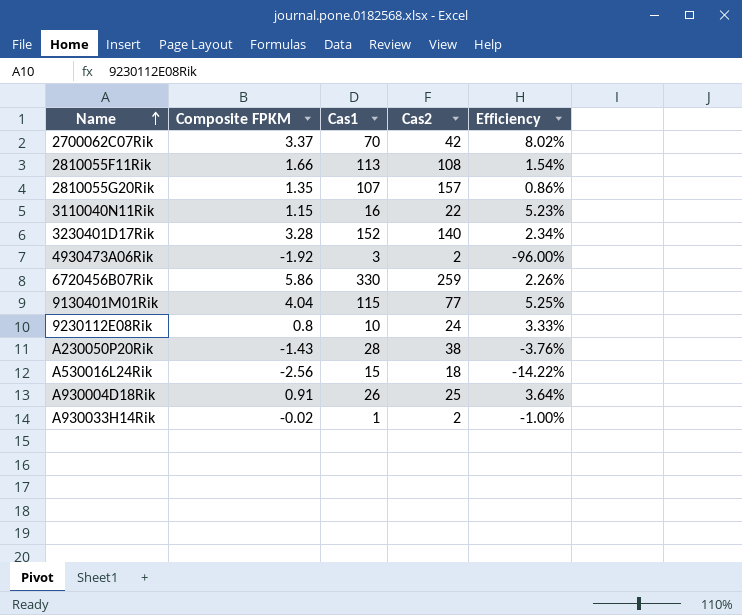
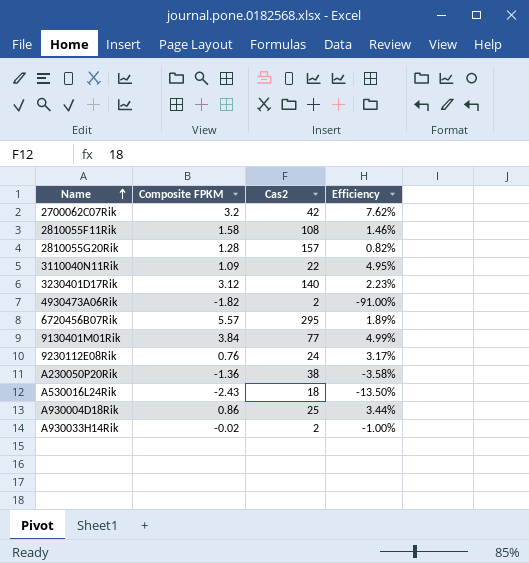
column Cas1 | position: 3 -> none
2700062C07Rik | Composite FPKM: 3.37 -> 3.2
2700062C07Rik | Efficiency: 8.02% -> 7.62%
2810055F11Rik | Composite FPKM: 1.66 -> 1.58
2810055F11Rik | Efficiency: 1.54% -> 1.46%
2810055G20Rik | Composite FPKM: 1.35 -> 1.28
2810055G20Rik | Efficiency: 0.86% -> 0.82%
3110040N11Rik | Composite FPKM: 1.15 -> 1.09
3110040N11Rik | Efficiency: 5.23% -> 4.95%
3230401D17Rik | Composite FPKM: 3.28 -> 3.12
3230401D17Rik | Efficiency: 2.34% -> 2.23%
4930473A06Rik | Composite FPKM: -1.92 -> -1.82
4930473A06Rik | Efficiency: -96.00% -> -91.00%
6720456B07Rik | Composite FPKM: 5.86 -> 5.57
6720456B07Rik | Cas2: 259 -> 295
6720456B07Rik | Efficiency: 2.26% -> 1.89%
9130401M01Rik | Composite FPKM: 4.04 -> 3.84
9130401M01Rik | Efficiency: 5.25% -> 4.99%
9230112E08Rik | Composite FPKM: 0.8 -> 0.76
9230112E08Rik | Efficiency: 3.33% -> 3.17%
A230050P20Rik | Composite FPKM: -1.43 -> -1.36
A230050P20Rik | Efficiency: -3.76% -> -3.58%
A530016L24Rik | Composite FPKM: -2.56 -> -2.43
A530016L24Rik | Efficiency: -14.22% -> -13.50%
A930004D18Rik | Composite FPKM: 0.91 -> 0.86
A930004D18Rik | Efficiency: 3.64% -> 3.44%

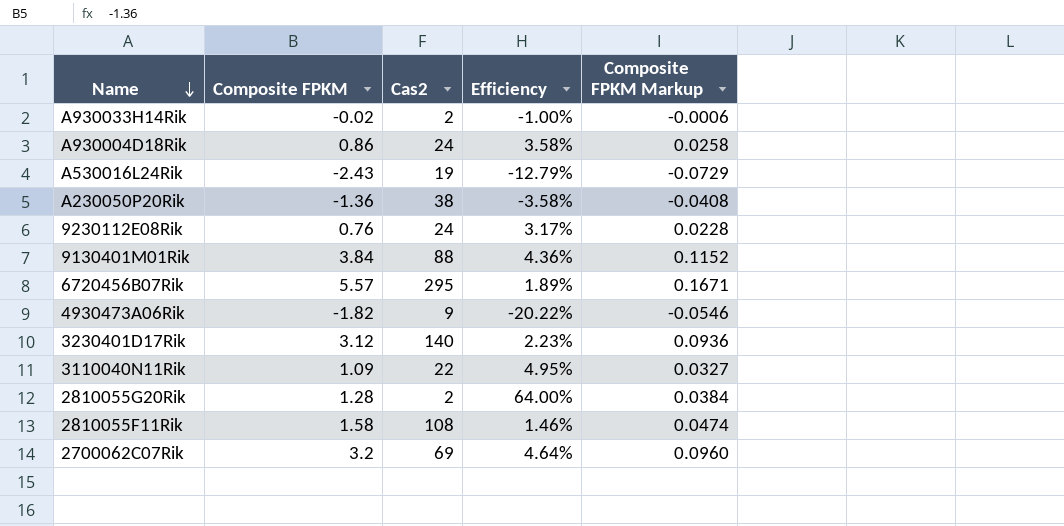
row order: Name ascending -> Name descending
column Composite FPKM Markup | formula: none -> [Composite FPKM] * 0.03
A930004D18Rik | Cas2: 25 -> 24
A930004D18Rik | Efficiency: 3.44% -> 3.58%
A530016L24Rik | Cas2: 18 -> 19
A530016L24Rik | Efficiency: -13.50% -> -12.79%
9130401M01Rik | Cas2: 77 -> 88
9130401M01Rik | Efficiency: 4.99% -> 4.36%
4930473A06Rik | Cas2: 2 -> 9
4930473A06Rik | Efficiency: -91.00% -> -20.22%
2810055G20Rik | Cas2: 157 -> 2
2810055G20Rik | Efficiency: 0.82% -> 64.00%
2700062C07Rik | Cas2: 42 -> 69
2700062C07Rik | Efficiency: 7.62% -> 4.64%

